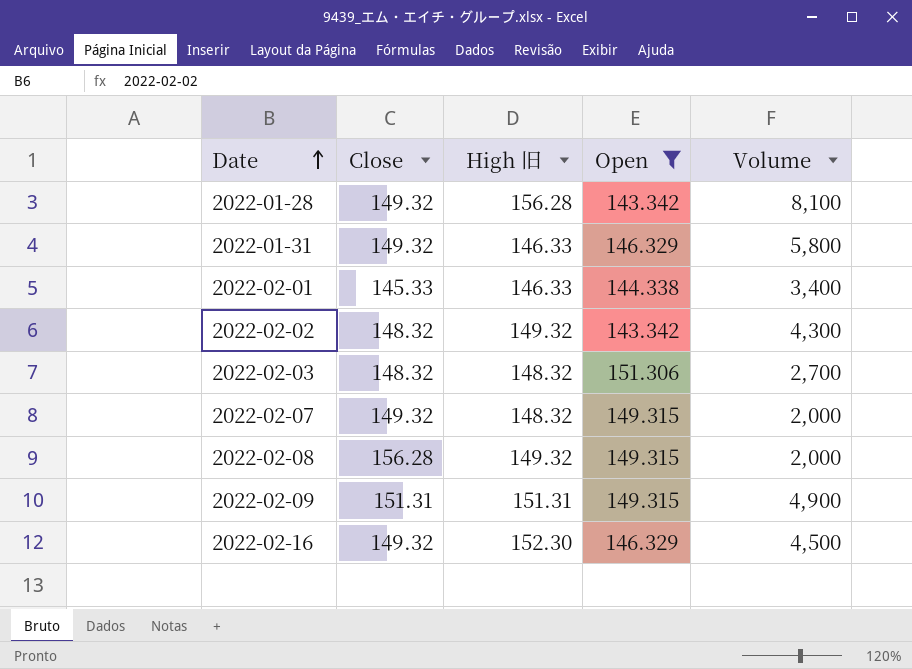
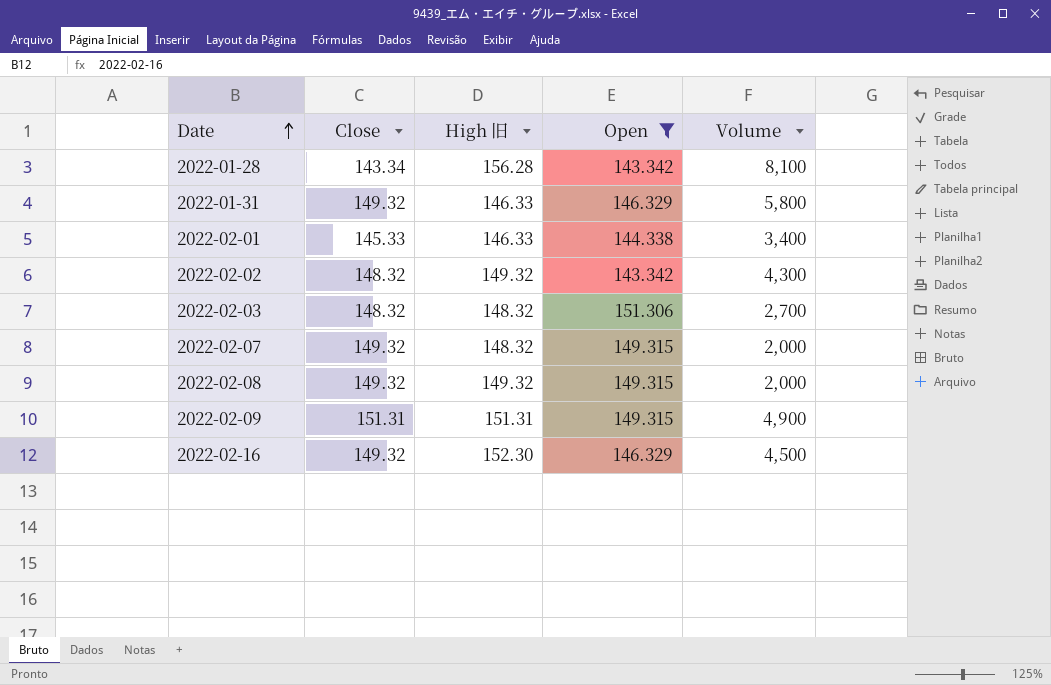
2022-01-28 | Close: 149.32 -> 143.34
2022-02-08 | Close: 156.28 -> 149.32

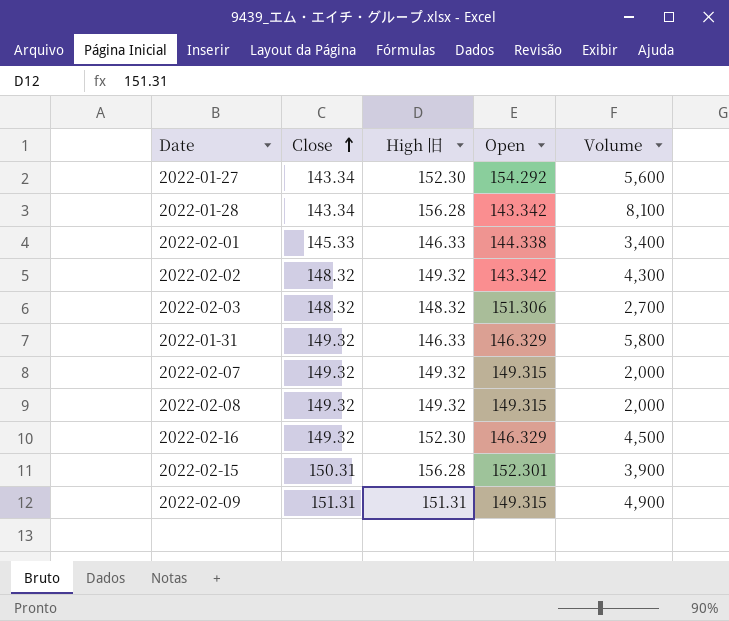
filter: Open <= 151.306 -> none
row order: Date ascending -> Close ascending
2022-02-07 | High 旧: 148.32 -> 149.32

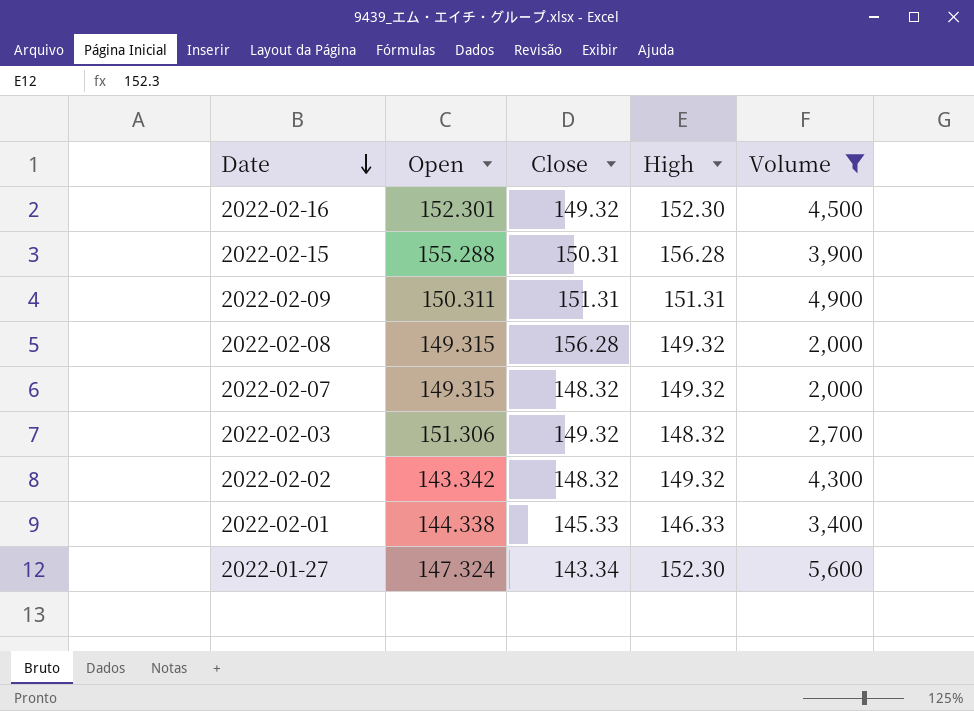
filter: none -> Volume <= 5,600
row order: Close ascending -> Date descending
column Open | position: 4 -> 2
column name: High 旧 -> High
2022-02-16 | Open: 146.329 -> 152.301
2022-02-15 | Open: 152.301 -> 155.288
2022-02-09 | Open: 149.315 -> 150.311
2022-02-08 | Close: 149.32 -> 156.28
2022-02-07 | Close: 149.32 -> 148.32
2022-02-03 | Close: 148.32 -> 149.32
2022-01-27 | Open: 154.292 -> 147.324

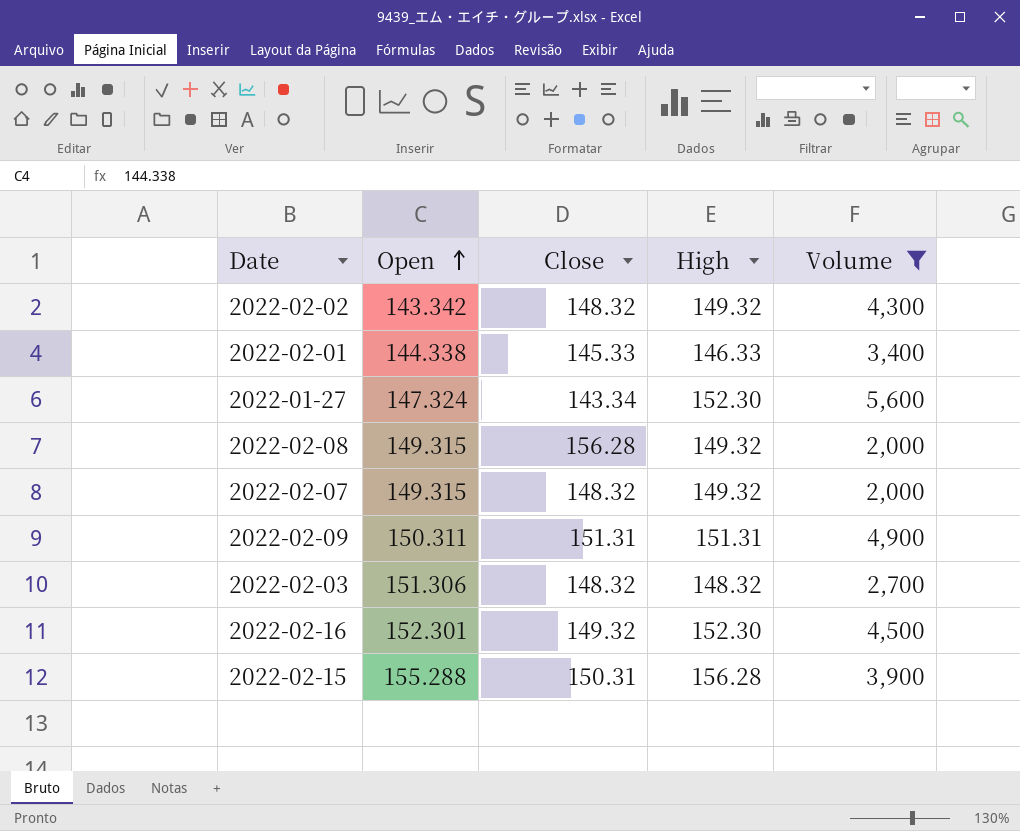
row order: Date descending -> Open ascending
2022-02-03 | Close: 149.32 -> 148.32

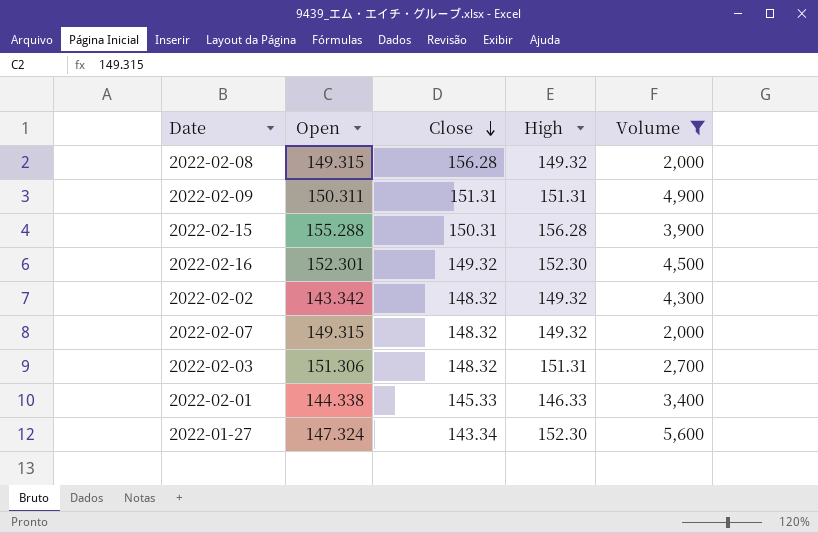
row order: Open ascending -> Close descending
2022-02-03 | High: 148.32 -> 151.31

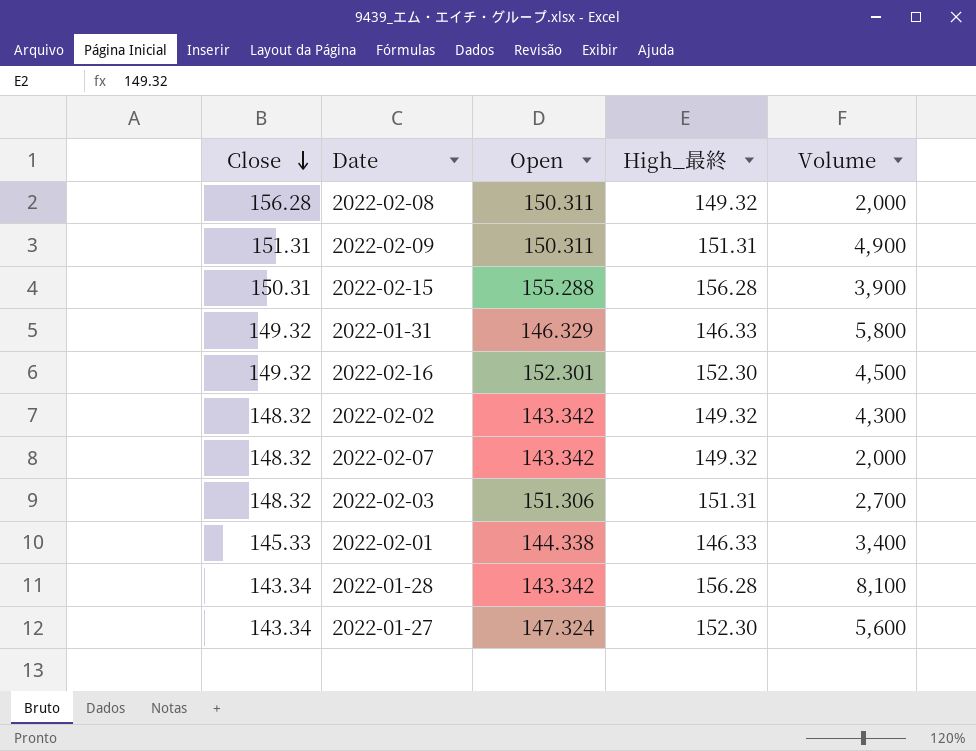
filter: Volume <= 5,600 -> none
column Close | position: 3 -> 1
column name: High -> High_最終
2022-02-08 | Open: 149.315 -> 150.311
2022-02-07 | Open: 149.315 -> 143.342

